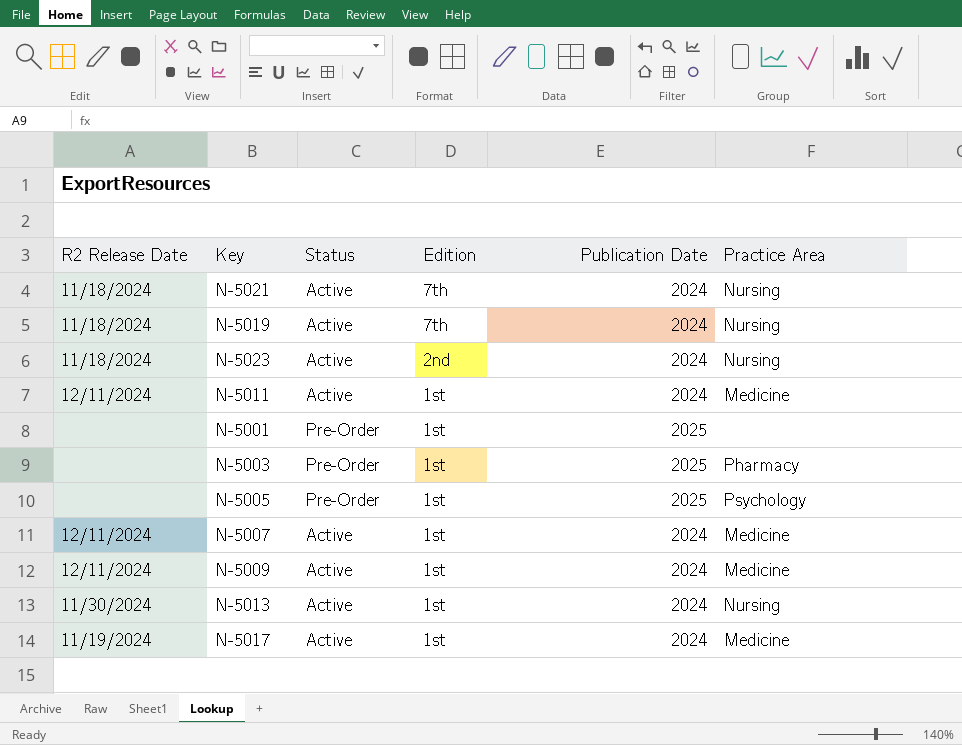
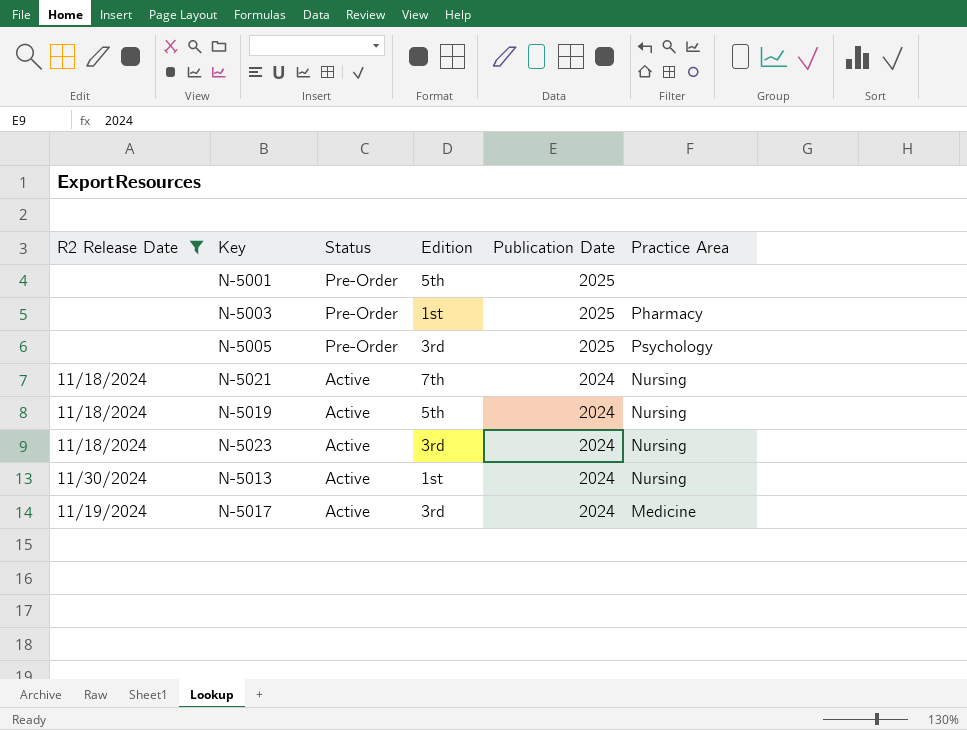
filter: none -> R2 Release Date != 12/11/2024
row order: Edition descending -> Status descending
N-5001 | Edition: 1st -> 5th
N-5005 | Edition: 1st -> 3rd
N-5019 | Edition: 7th -> 5th
N-5023 | Edition: 2nd -> 3rd
N-5017 | Edition: 1st -> 3rd

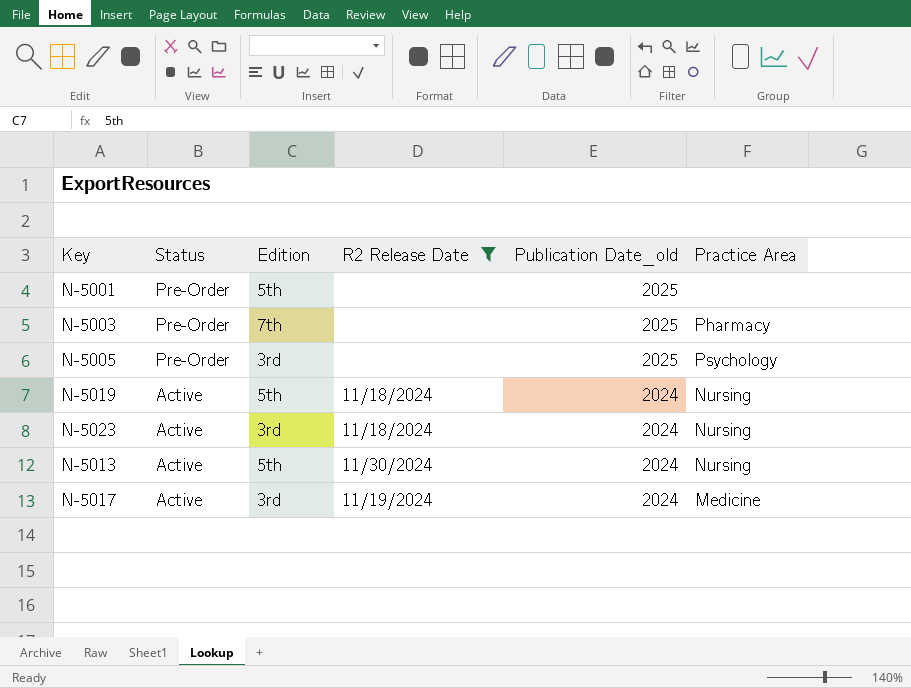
column R2 Release Date | position: 1 -> 4
column name: Publication Date -> Publication Date_old
row N-5021: 11/18/2024 | Active | 7th | 2024 | Nursing -> none
N-5003 | Edition: 1st -> 7th
N-5013 | Edition: 1st -> 5th

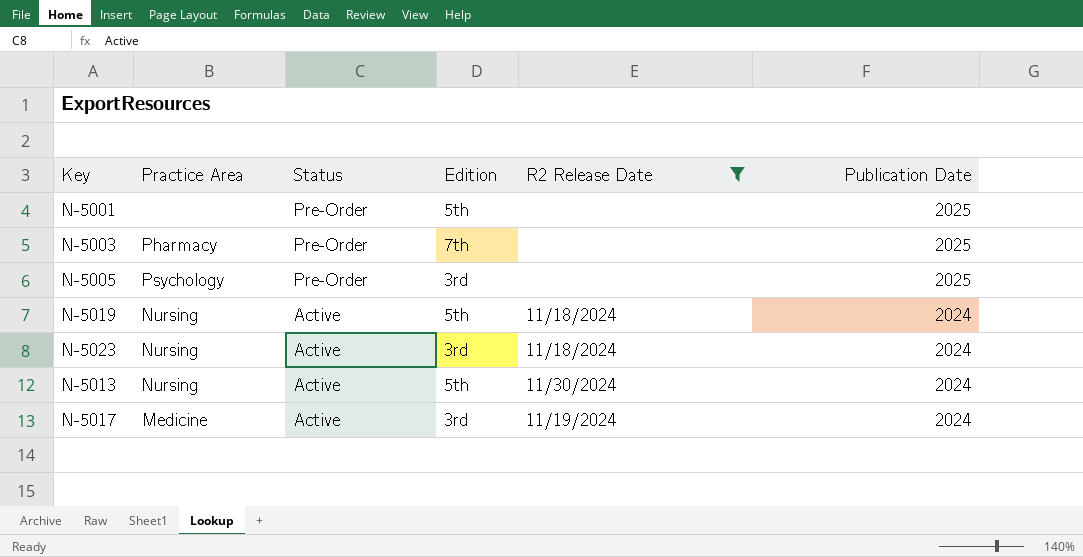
column Practice Area | position: 6 -> 2
column name: Publication Date_old -> Publication Date

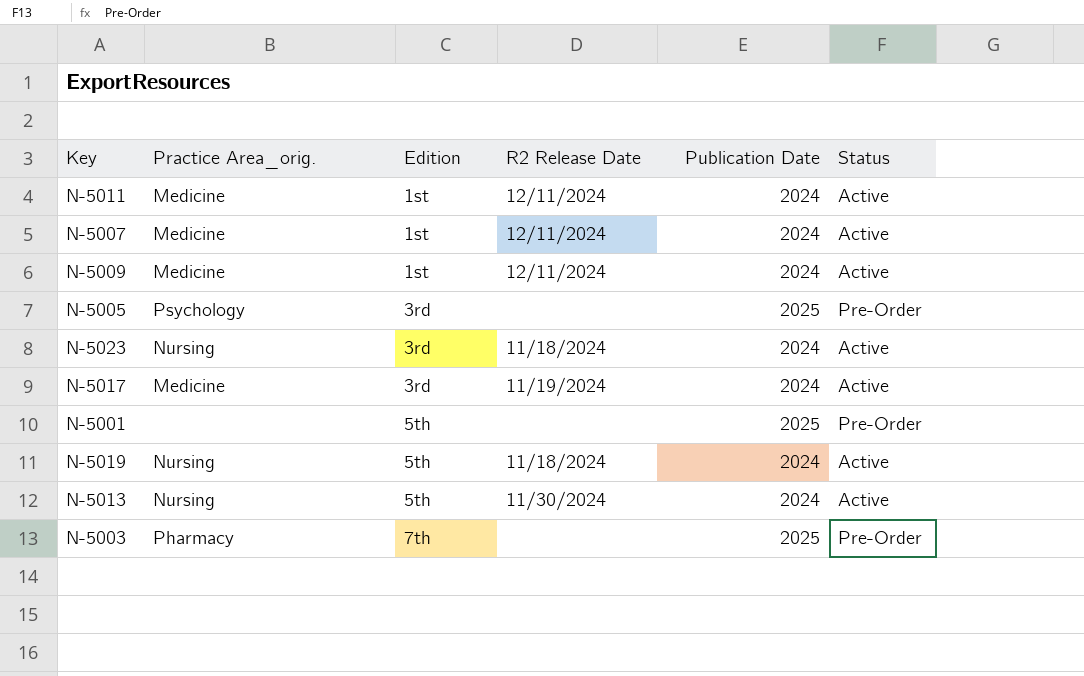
filter: R2 Release Date != 12/11/2024 -> none
row order: Status descending -> Edition ascending
column name: Practice Area -> Practice Area_orig.
column Status | position: 3 -> 6

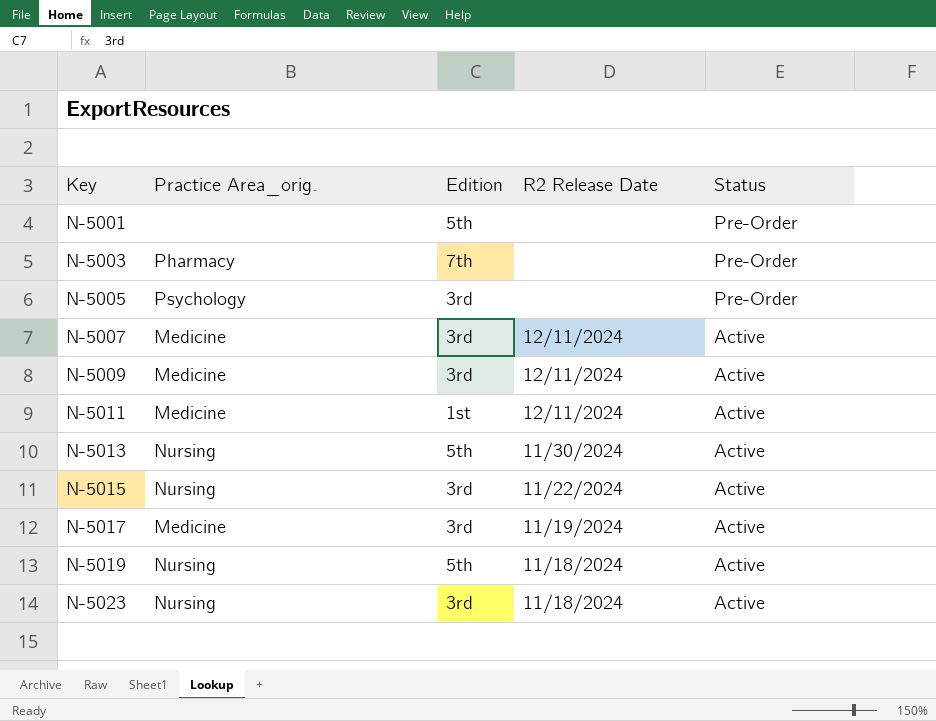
row order: Edition ascending -> Key ascending
column Publication Date | position: 5 -> none
N-5007 | Edition: 1st -> 3rd
N-5009 | Edition: 1st -> 3rd
row N-5015: none -> Nursing | 3rd | 11/22/2024 | Active

